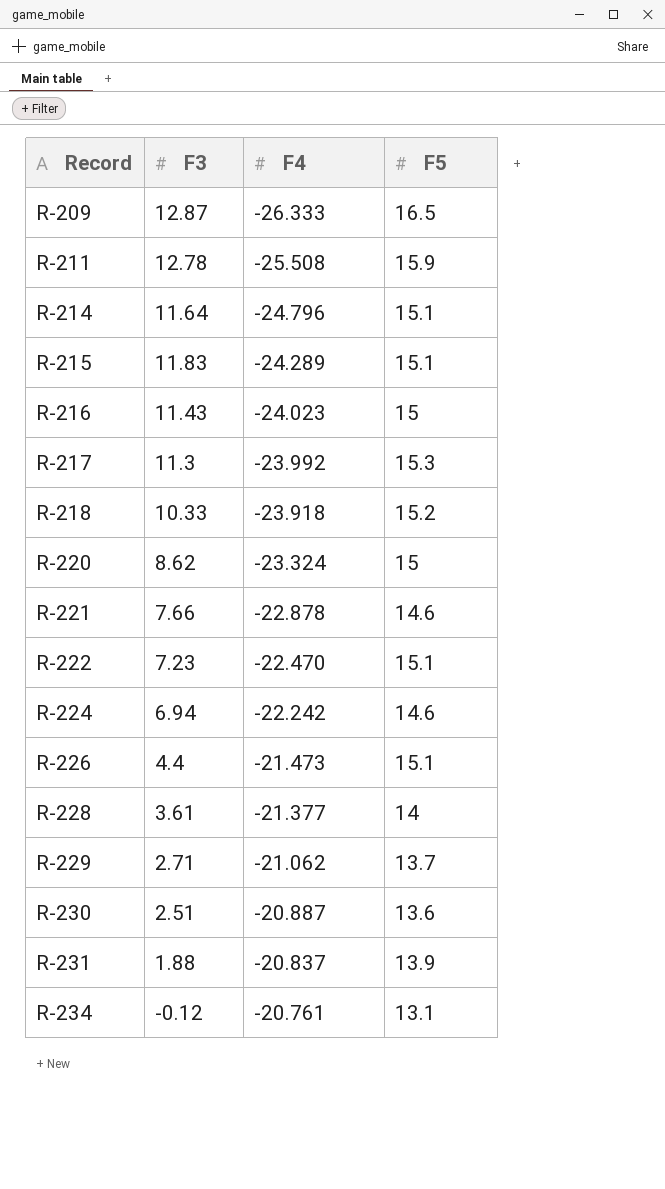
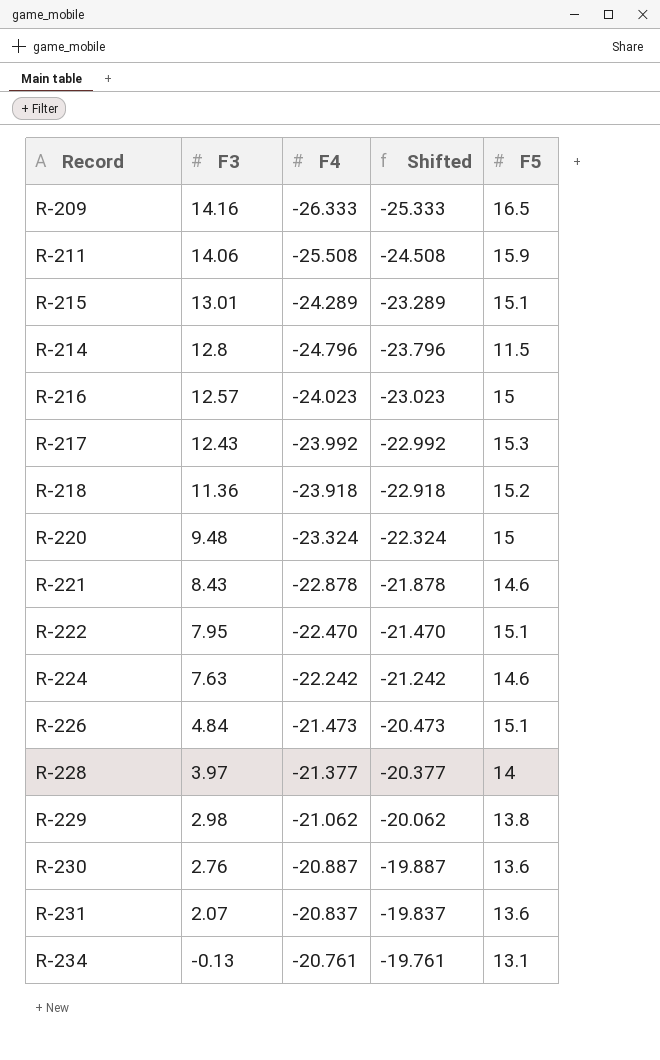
row order: Record ascending -> F3 descending
column Shifted | formula: none -> [F4] + 1
R-209 | F3: 12.87 -> 14.16
R-211 | F3: 12.78 -> 14.06
R-215 | F3: 11.83 -> 13.01
R-214 | F3: 11.64 -> 12.8
R-214 | F5: 15.1 -> 11.5
R-216 | F3: 11.43 -> 12.57
R-217 | F3: 11.3 -> 12.43
R-218 | F3: 10.33 -> 11.36
R-220 | F3: 8.62 -> 9.48
R-221 | F3: 7.66 -> 8.43
R-222 | F3: 7.23 -> 7.95
R-224 | F3: 6.94 -> 7.63
R-226 | F3: 4.4 -> 4.84
R-228 | F3: 3.61 -> 3.97
R-229 | F3: 2.71 -> 2.98
R-229 | F5: 13.7 -> 13.8
R-230 | F3: 2.51 -> 2.76
R-231 | F3: 1.88 -> 2.07
R-231 | F5: 13.9 -> 13.6
R-234 | F3: -0.12 -> -0.13

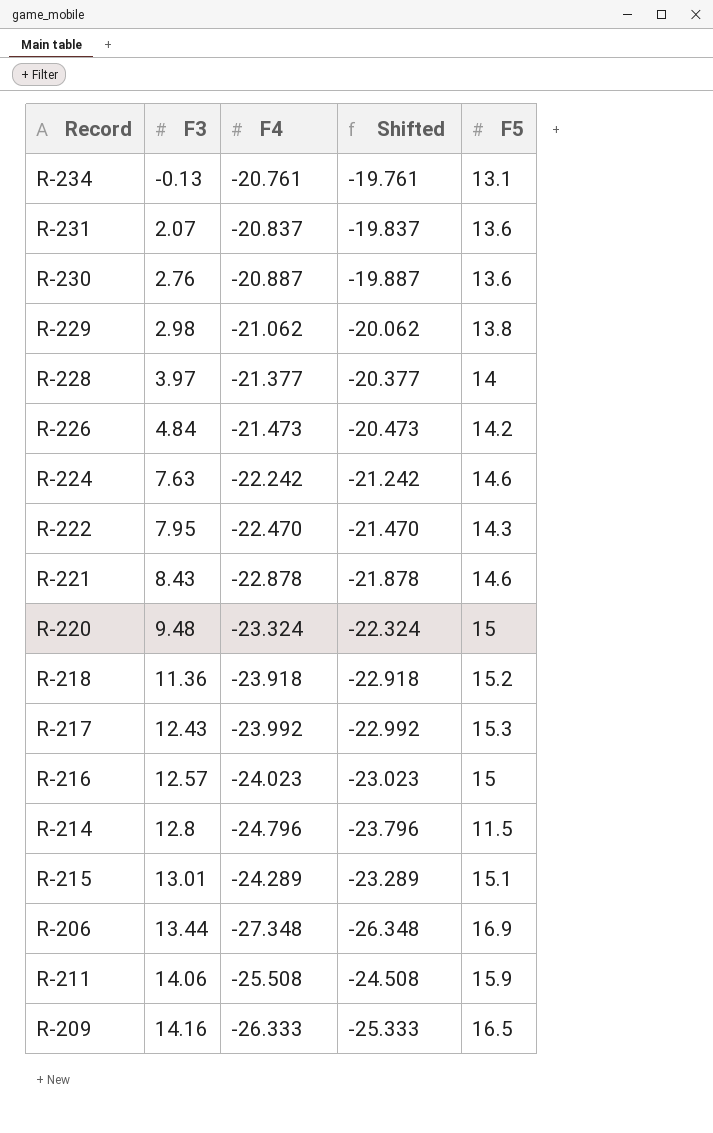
row order: F3 descending -> F3 ascending
R-226 | F5: 15.1 -> 14.2
R-222 | F5: 15.1 -> 14.3
row R-206: none -> 13.44 | -27.348 | -26.348 | 16.9

